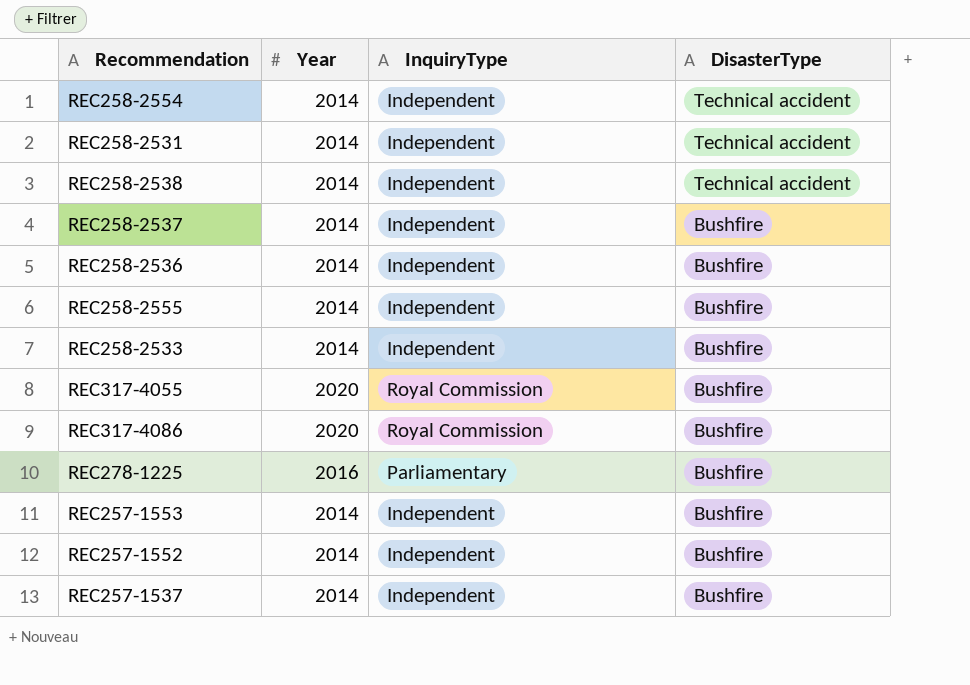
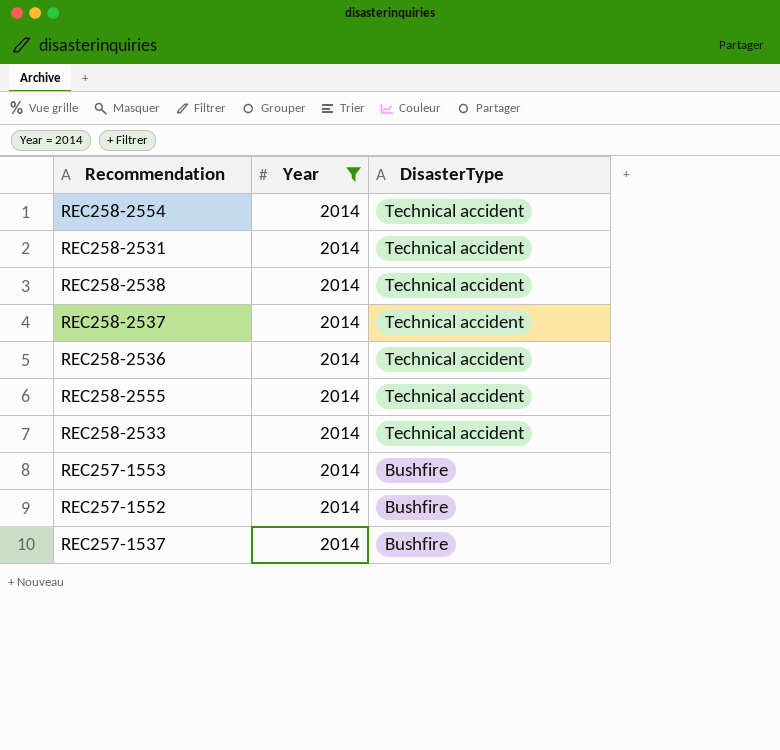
filter: none -> Year = 2014
column InquiryType | position: 3 -> none
REC258-2537 | DisasterType: Bushfire -> Technical accident
REC258-2536 | DisasterType: Bushfire -> Technical accident
REC258-2555 | DisasterType: Bushfire -> Technical accident
REC258-2533 | DisasterType: Bushfire -> Technical accident

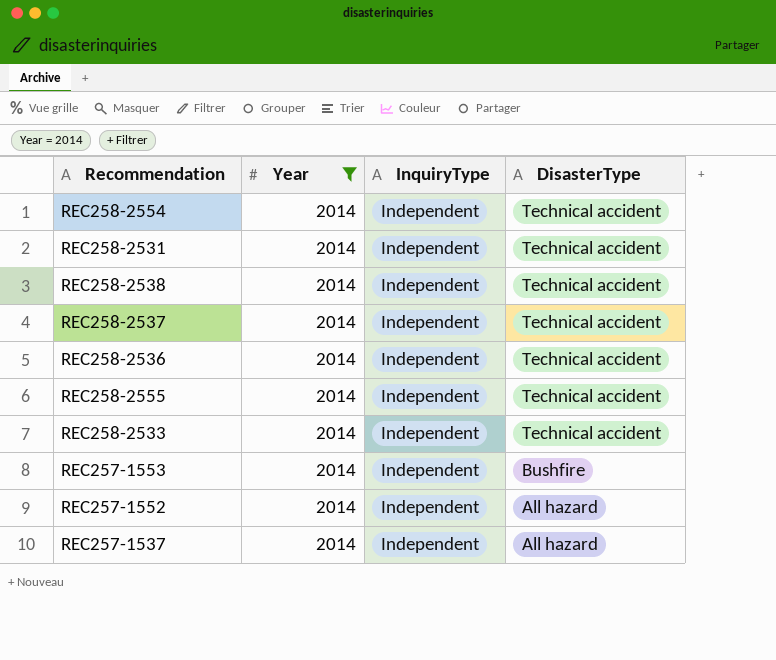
column InquiryType | position: none -> 3
REC257-1552 | DisasterType: Bushfire -> All hazard
REC257-1537 | DisasterType: Bushfire -> All hazard

